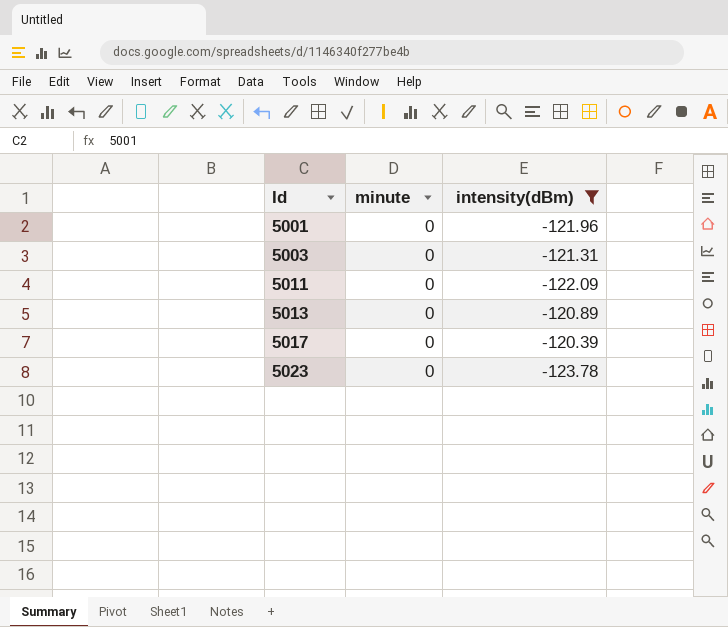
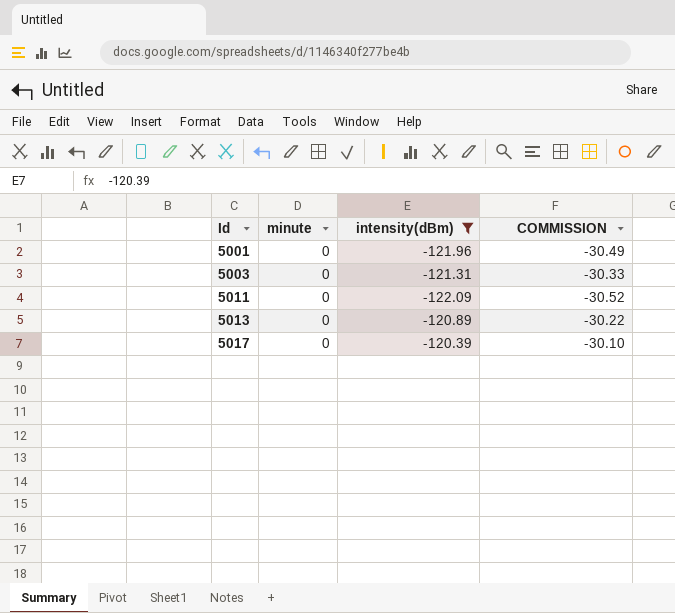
column COMMISSION | formula: none -> [intensity(dBm)] * 0.25
row 5023: 0 | -123.78 -> none

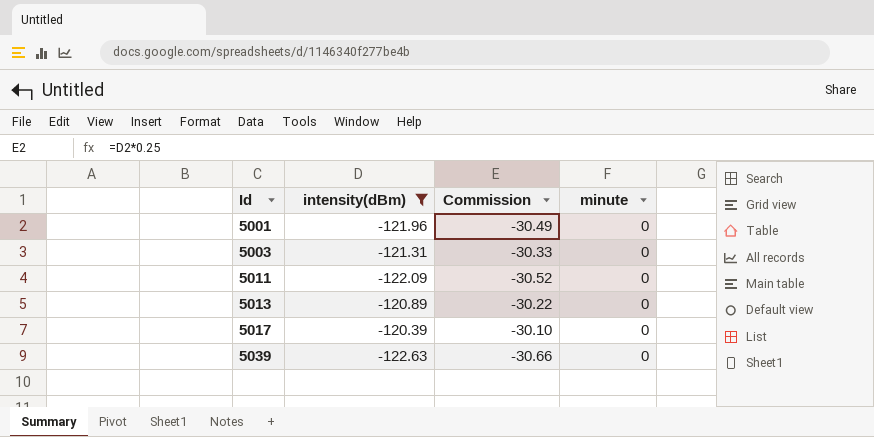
column name: COMMISSION -> Commission
column minute | position: 2 -> 4
row 5039: none -> -122.63 | -30.66 | 0

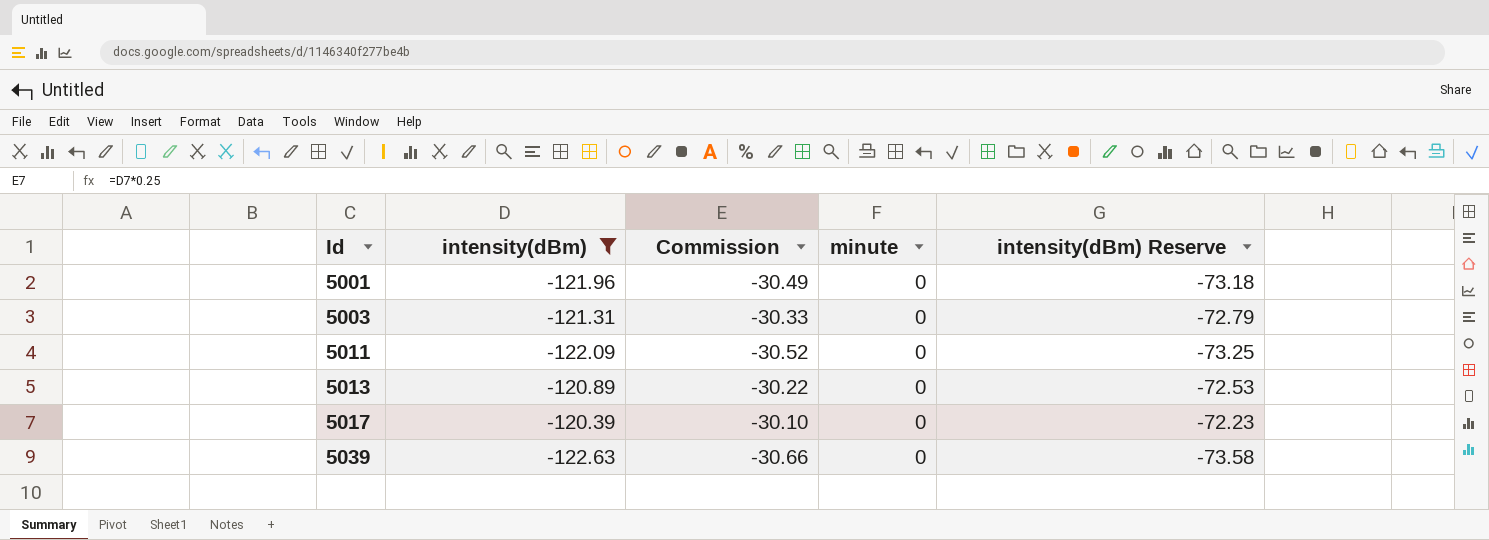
column intensity(dBm) Reserve | formula: none -> [intensity(dBm)] * 0.6

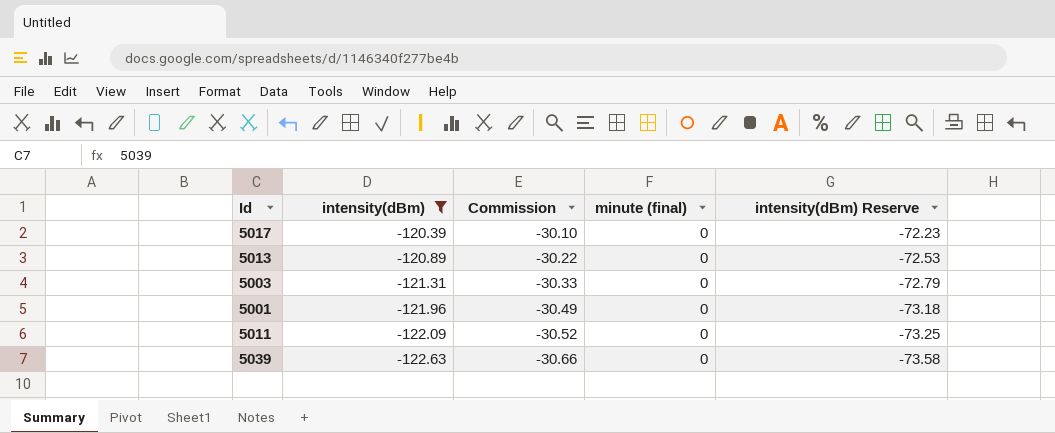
row order: Id ascending -> intensity(dBm) descending
column name: minute -> minute (final)

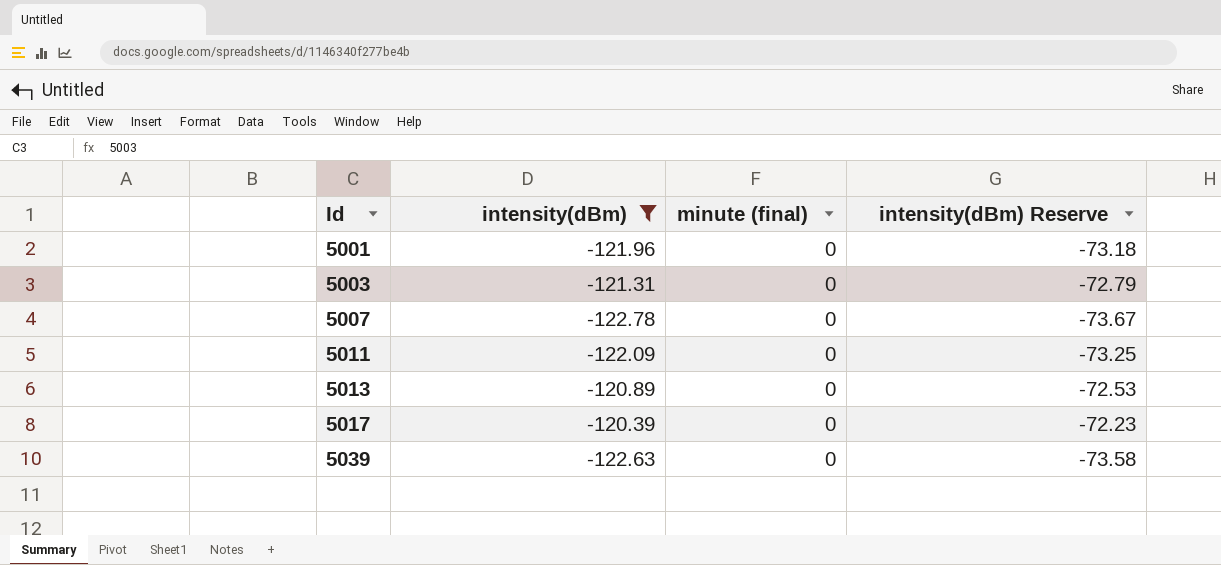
row order: intensity(dBm) descending -> Id ascending
column Commission | formula: [intensity(dBm)] * 0.25 -> none
row 5007: none -> -122.78 | 0 | -73.67

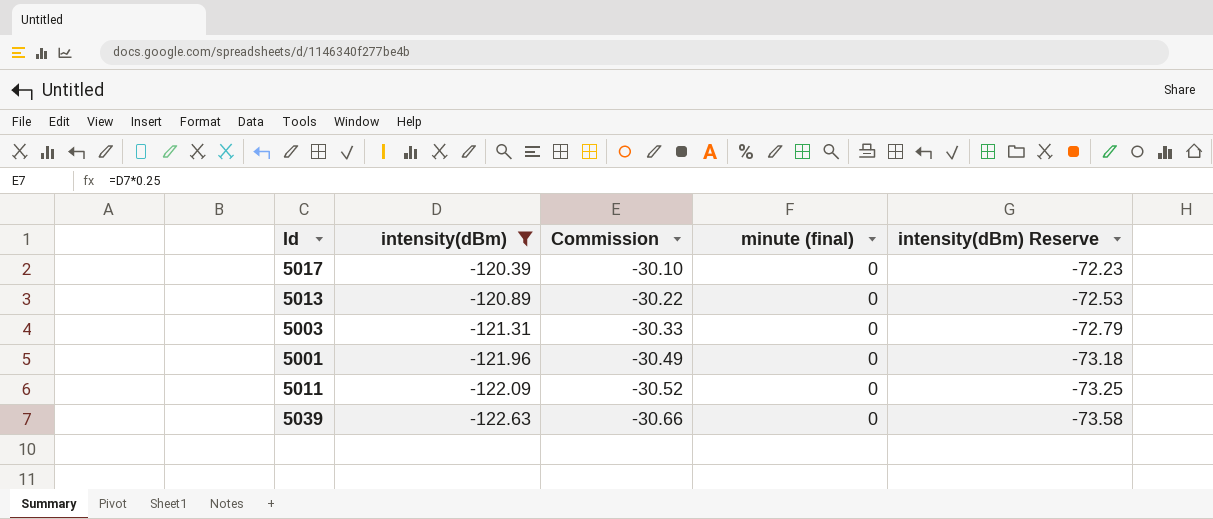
row order: Id ascending -> intensity(dBm) descending
column Commission | formula: none -> [intensity(dBm)] * 0.25
row 5007: -122.78 | 0 | -73.67 -> none

